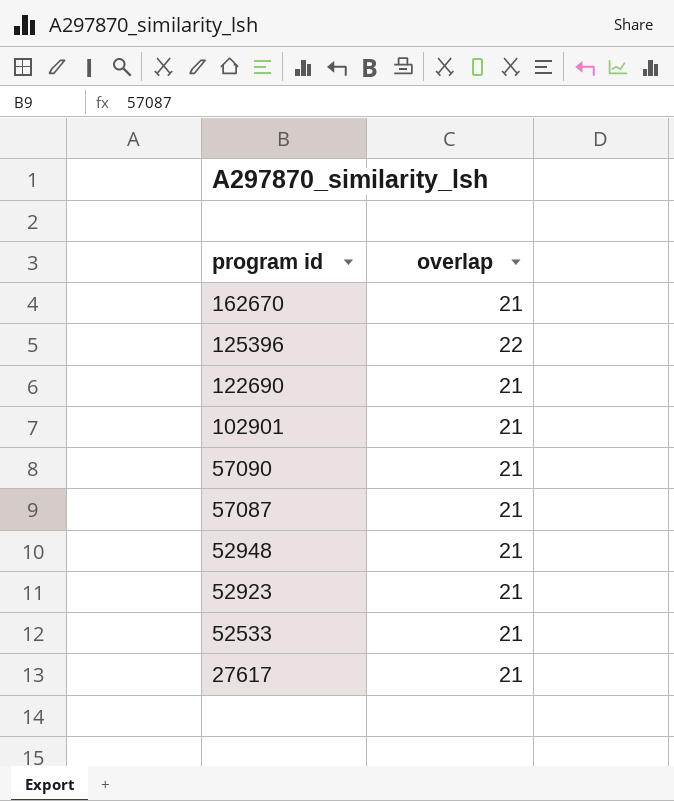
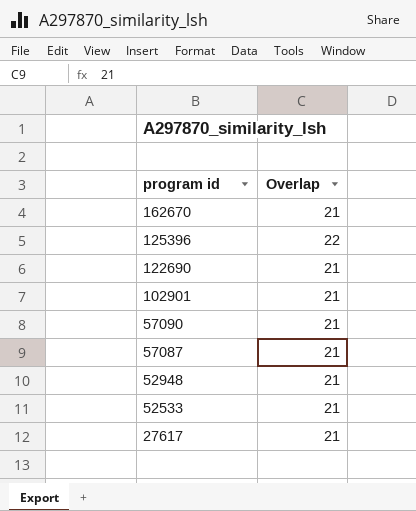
column name: overlap -> Overlap
row 52923: 21 -> none

